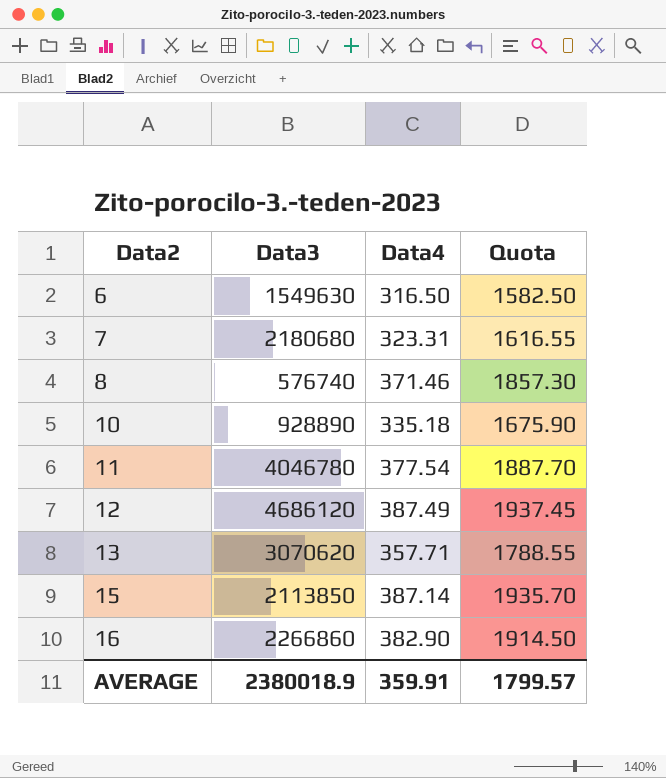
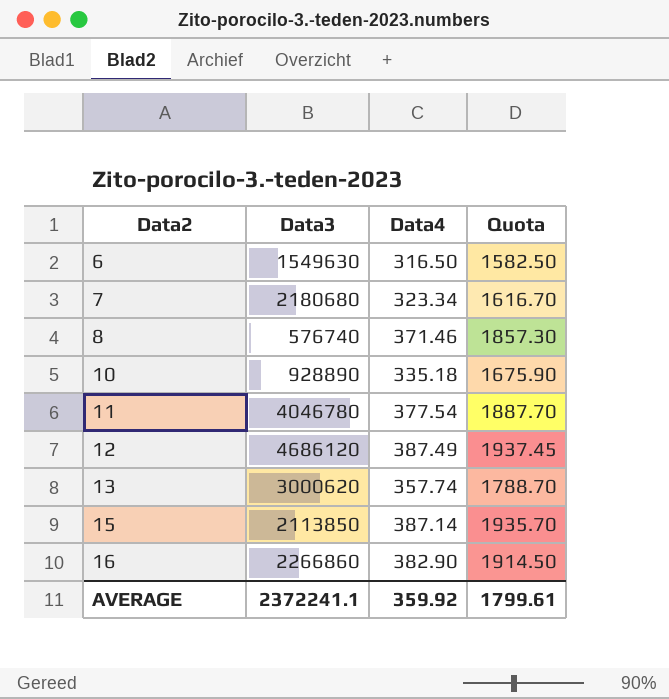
7 | Data4: 323.31 -> 323.34
7 | Quota: 1616.55 -> 1616.70
13 | Data3: 3070620 -> 3000620
13 | Data4: 357.71 -> 357.74
13 | Quota: 1788.55 -> 1788.70
AVERAGE | Data3: 2380018.9 -> 2372241.1
AVERAGE | Data4: 359.91 -> 359.92
AVERAGE | Quota: 1799.57 -> 1799.61

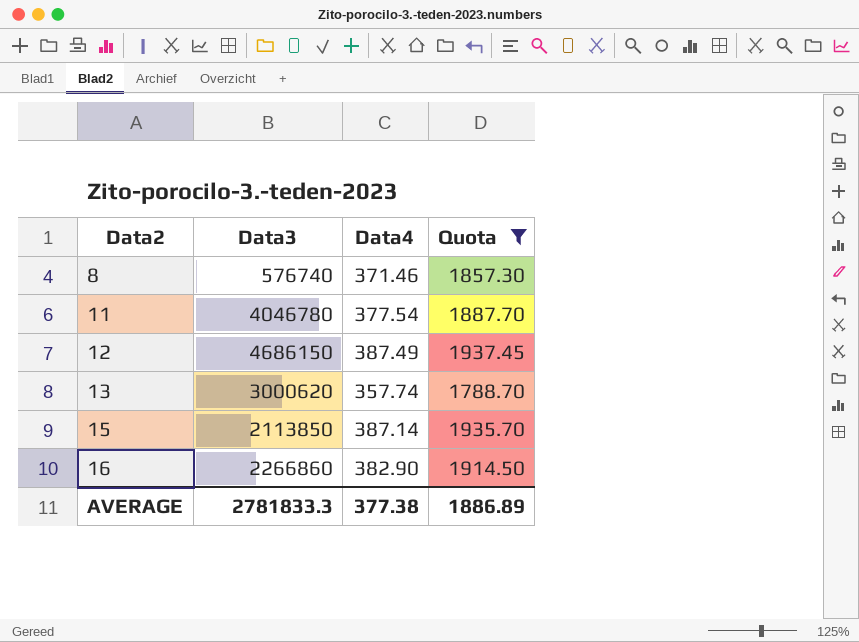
filter: none -> Quota >= 1788.70
12 | Data3: 4686120 -> 4686150
AVERAGE | Data3: 2372241.1 -> 2781833.3
AVERAGE | Data4: 359.92 -> 377.38
AVERAGE | Quota: 1799.61 -> 1886.89

